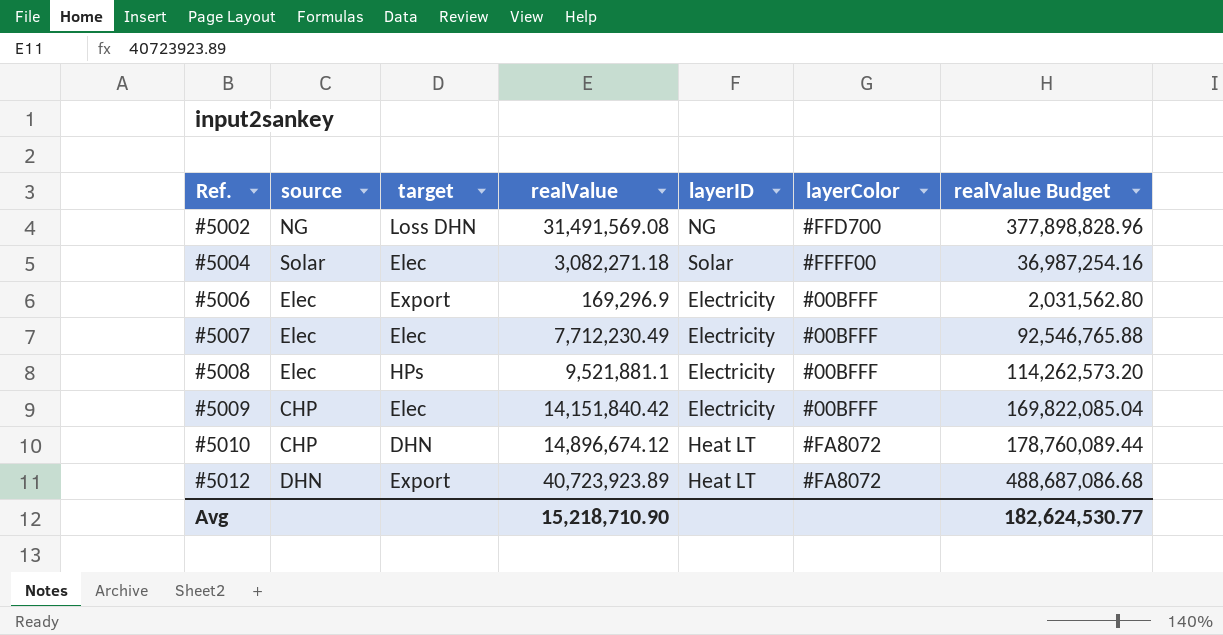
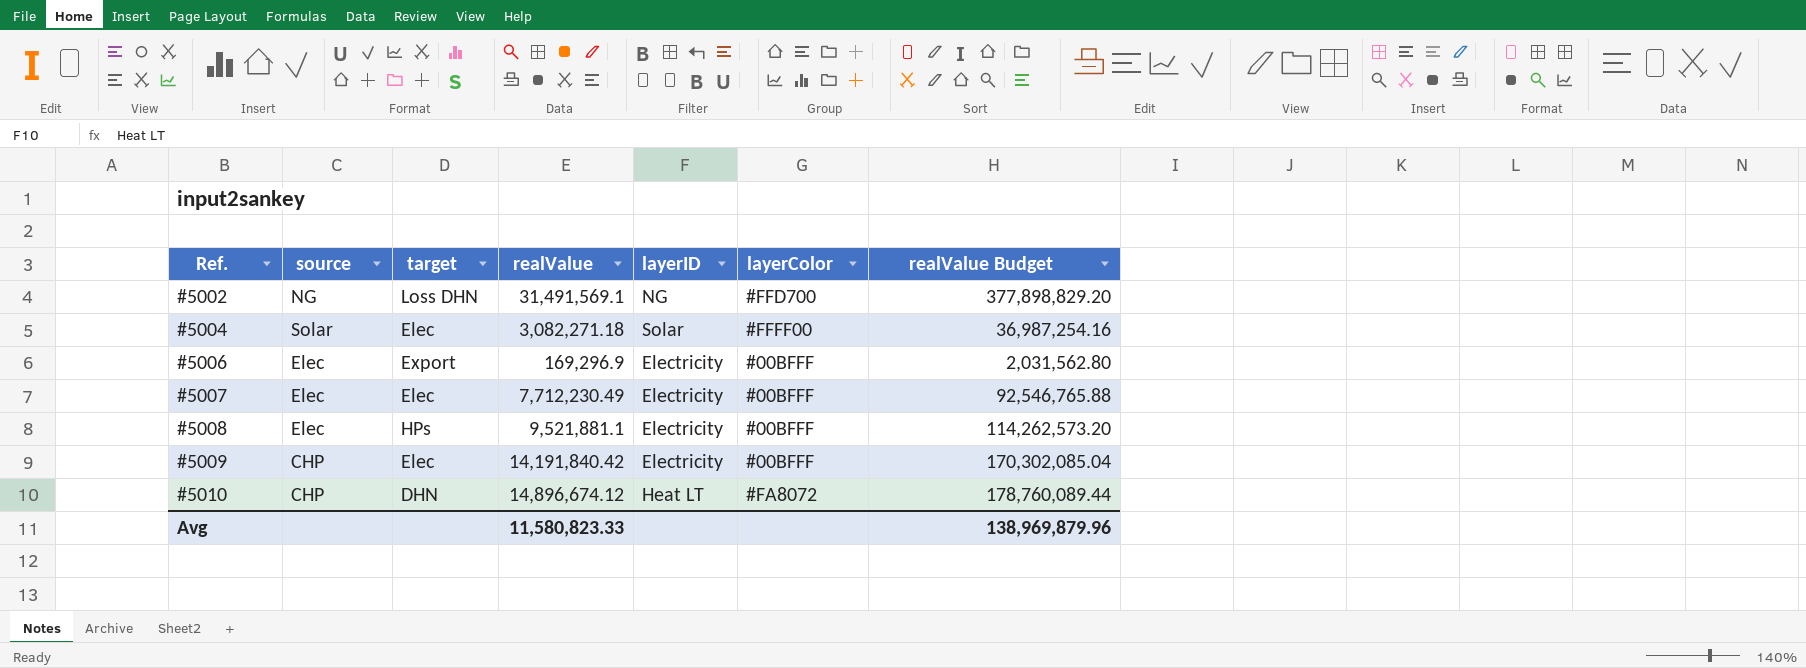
row #5012: DHN | Export | 40,723,923.89 | Heat LT | #FA8072 | 488,687,086.68 -> none
#5002 | realValue: 31,491,569.08 -> 31,491,569.1
#5002 | realValue Budget: 377,898,828.96 -> 377,898,829.20
#5009 | realValue: 14,151,840.42 -> 14,191,840.42
#5009 | realValue Budget: 169,822,085.04 -> 170,302,085.04
Avg | realValue: 15,218,710.90 -> 11,580,823.33
Avg | realValue Budget: 182,624,530.77 -> 138,969,879.96

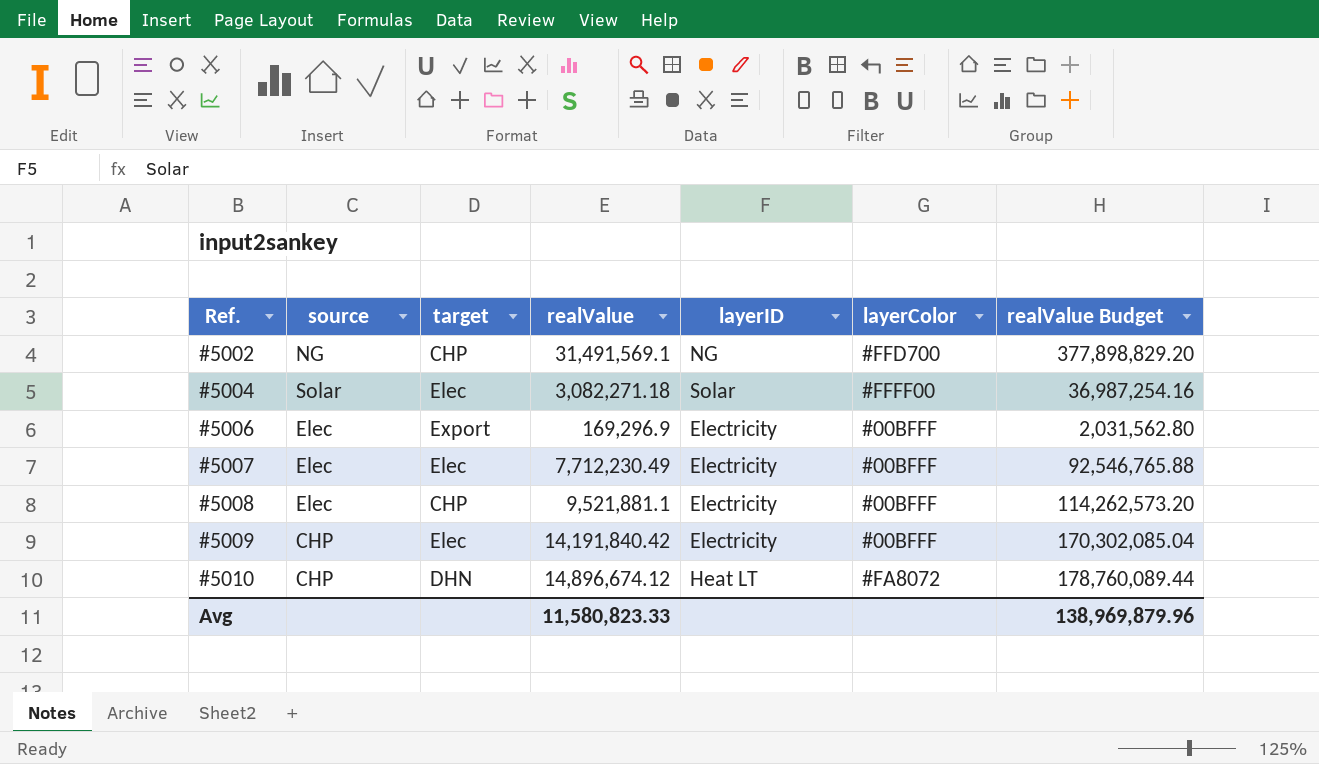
#5002 | target: Loss DHN -> CHP
#5008 | target: HPs -> CHP

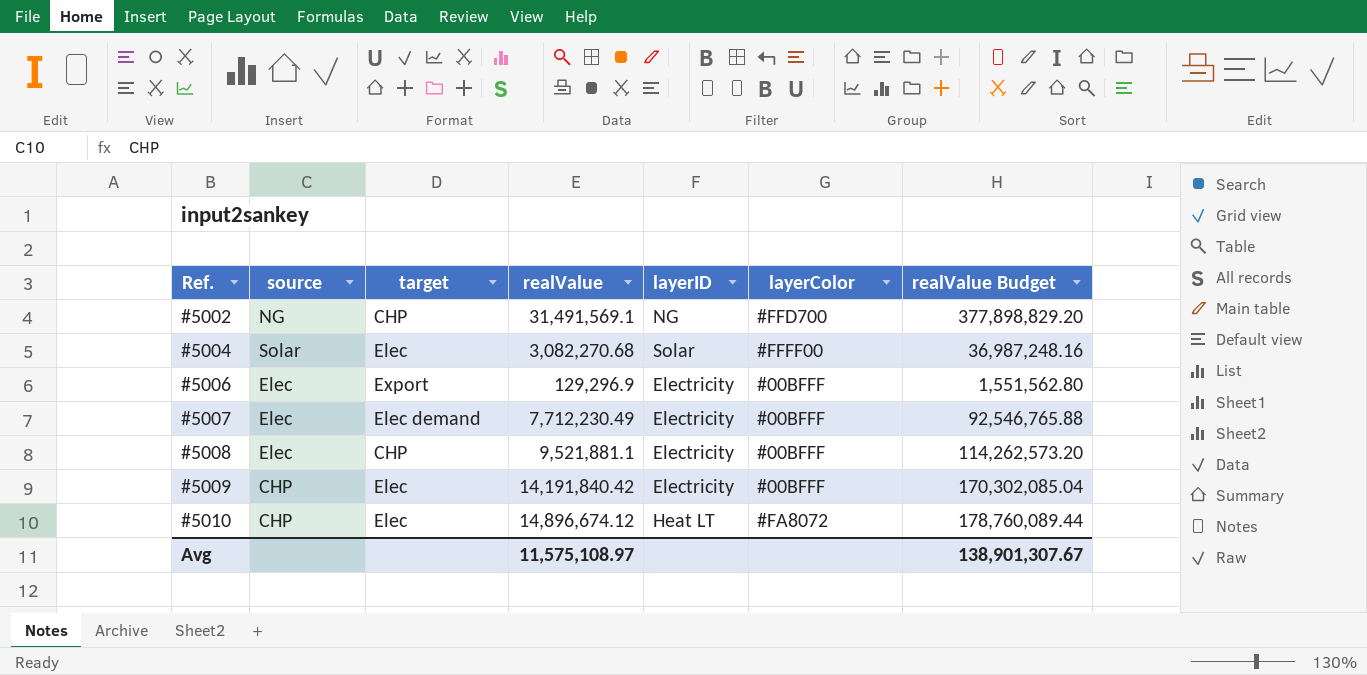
#5004 | realValue: 3,082,271.18 -> 3,082,270.68
#5004 | realValue Budget: 36,987,254.16 -> 36,987,248.16
#5006 | realValue: 169,296.9 -> 129,296.9
#5006 | realValue Budget: 2,031,562.80 -> 1,551,562.80
#5007 | target: Elec -> Elec demand
#5010 | target: DHN -> Elec
Avg | realValue: 11,580,823.33 -> 11,575,108.97
Avg | realValue Budget: 138,969,879.96 -> 138,901,307.67

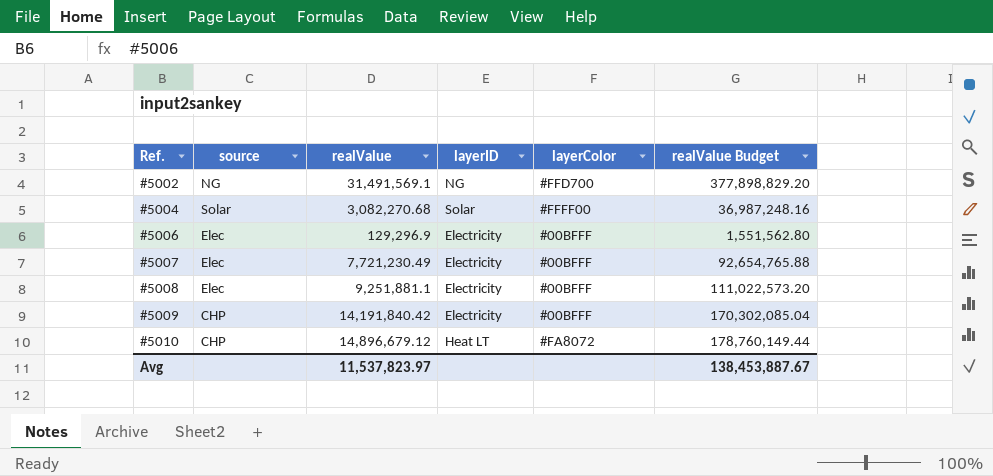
column target | position: 3 -> none
#5007 | realValue: 7,712,230.49 -> 7,721,230.49
#5007 | realValue Budget: 92,546,765.88 -> 92,654,765.88
#5008 | realValue: 9,521,881.1 -> 9,251,881.1
#5008 | realValue Budget: 114,262,573.20 -> 111,022,573.20
#5010 | realValue: 14,896,674.12 -> 14,896,679.12
#5010 | realValue Budget: 178,760,089.44 -> 178,760,149.44
Avg | realValue: 11,575,108.97 -> 11,537,823.97
Avg | realValue Budget: 138,901,307.67 -> 138,453,887.67

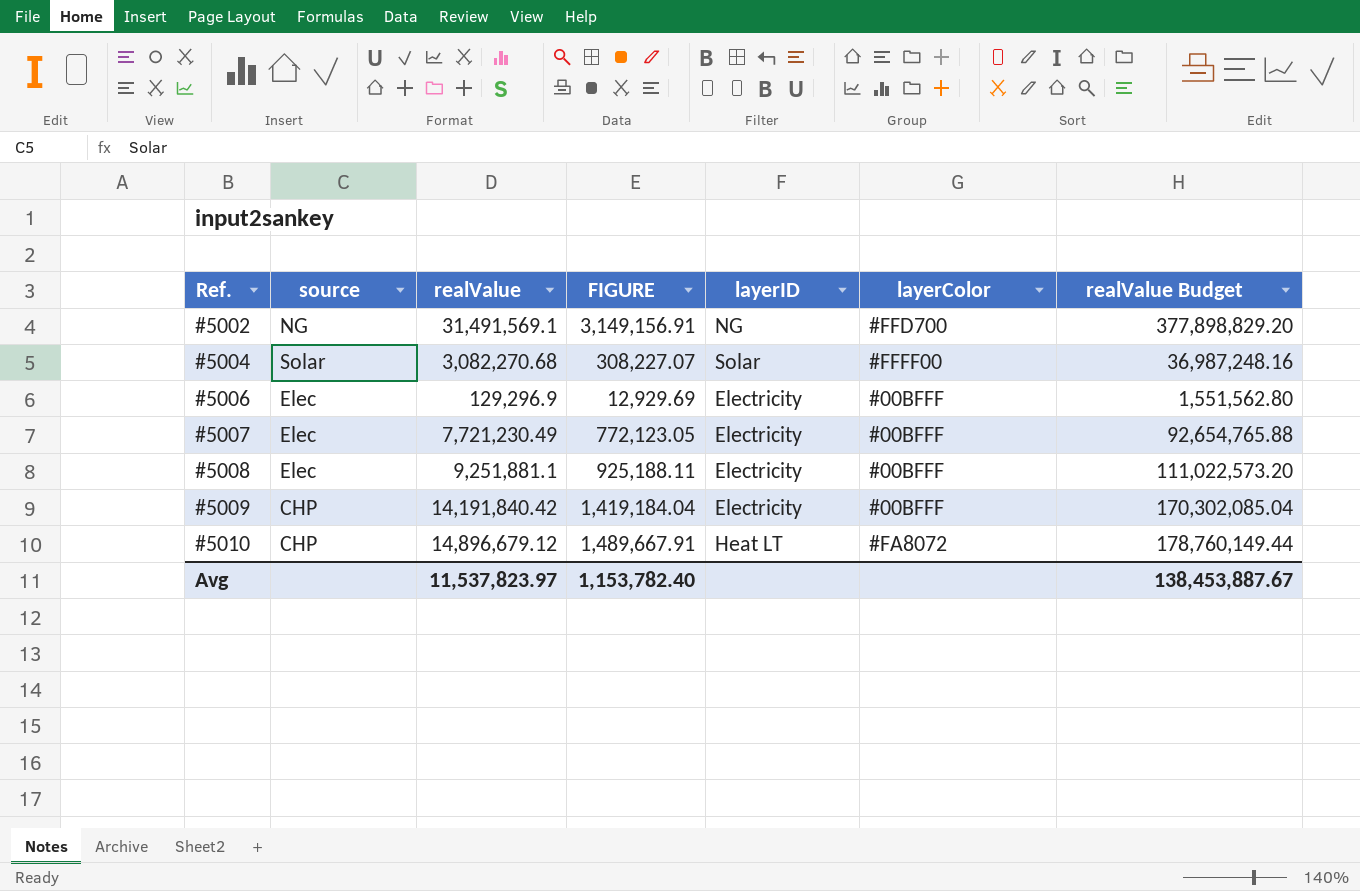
column FIGURE | formula: none -> [realValue] * 0.1

